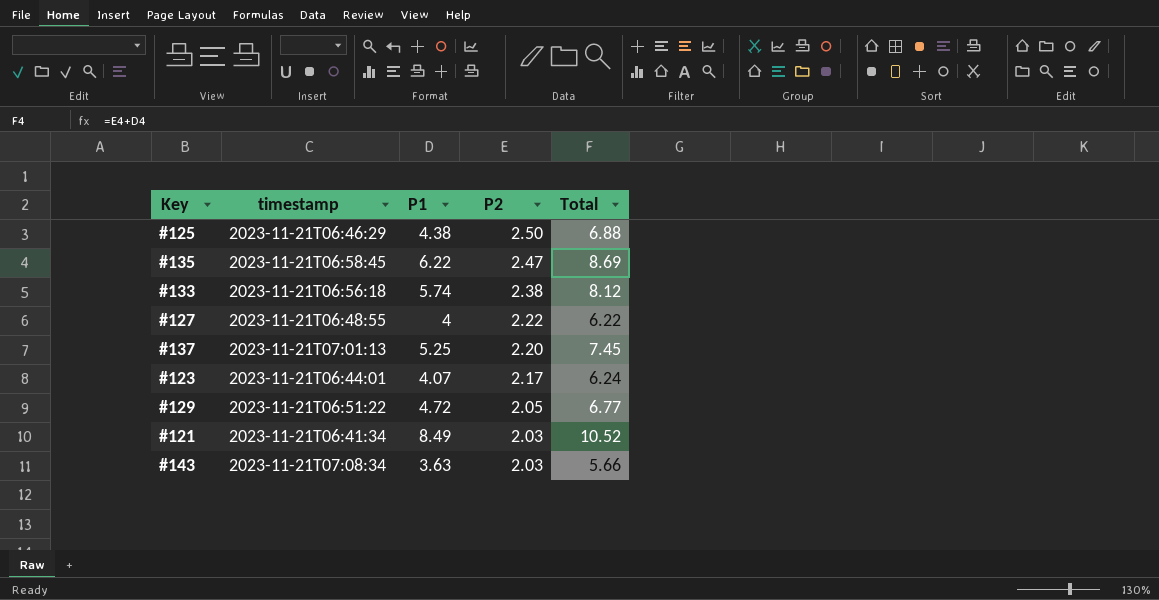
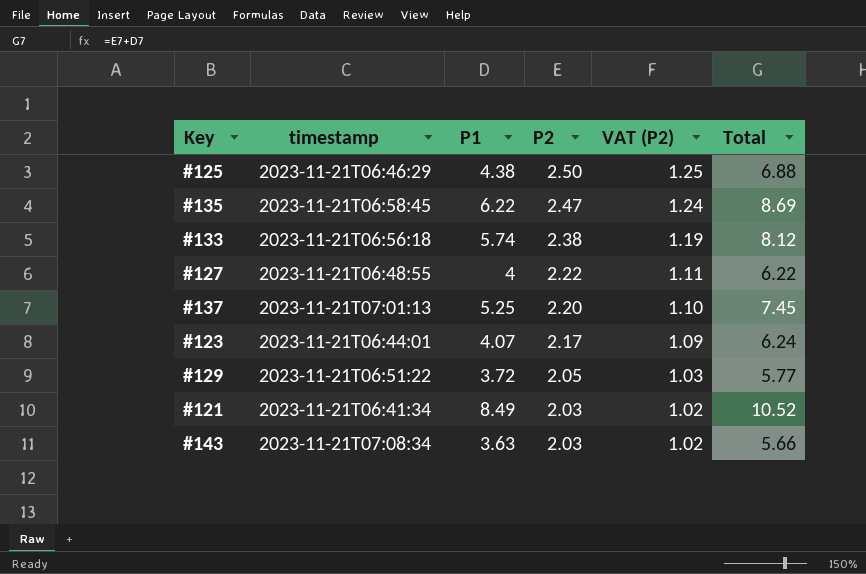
column VAT (P2) | formula: none -> [P2] * 0.5
#129 | P1: 4.72 -> 3.72
#129 | Total: 6.77 -> 5.77

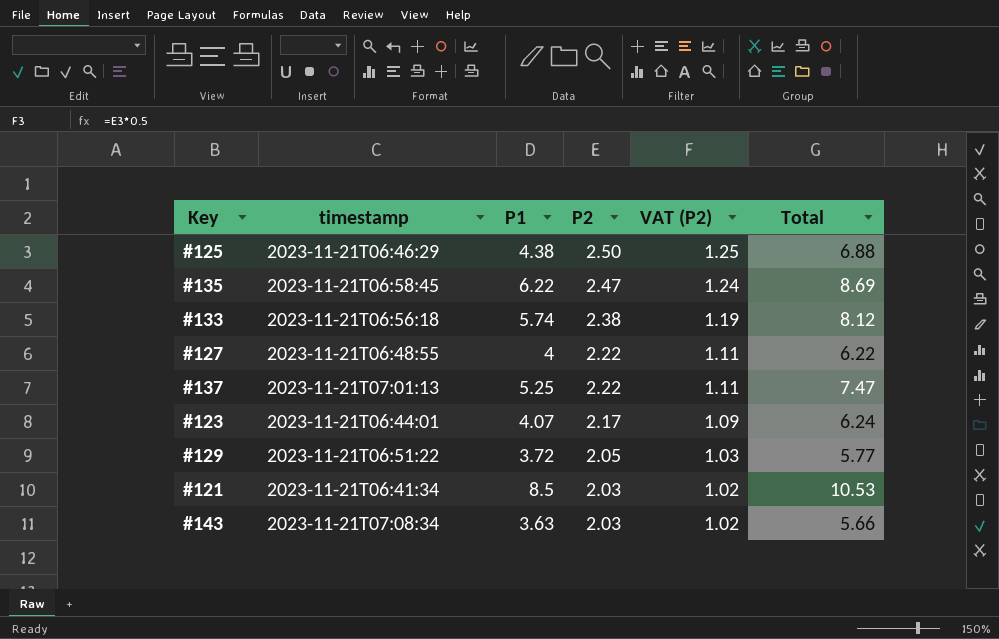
#137 | P2: 2.20 -> 2.22
#137 | VAT (P2): 1.10 -> 1.11
#137 | Total: 7.45 -> 7.47
#121 | P1: 8.49 -> 8.5
#121 | Total: 10.52 -> 10.53

